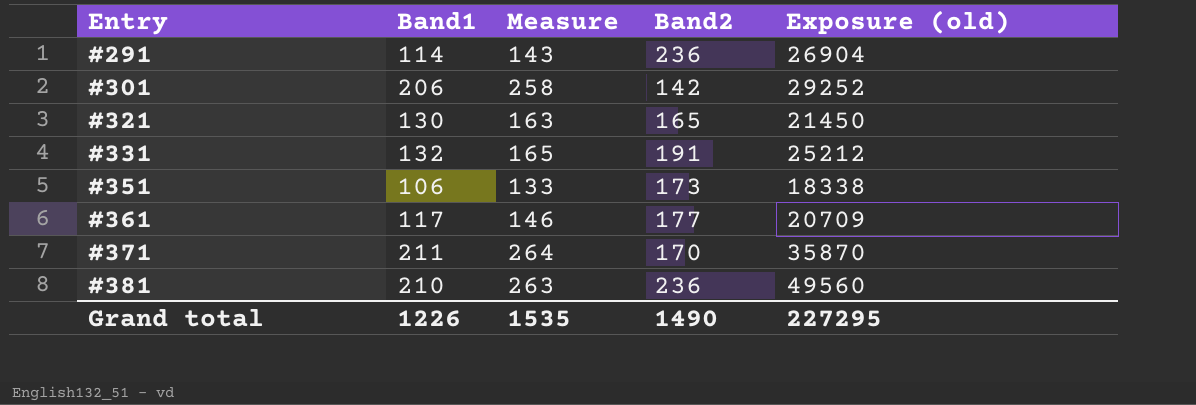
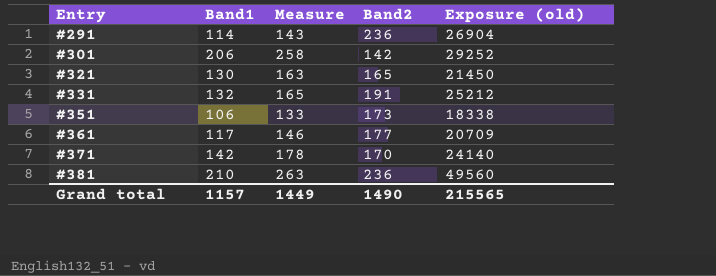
#371 | Band1: 211 -> 142
#371 | Measure: 264 -> 178
#371 | Exposure (old): 35870 -> 24140
Grand total | Band1: 1226 -> 1157
Grand total | Measure: 1535 -> 1449
Grand total | Exposure (old): 227295 -> 215565

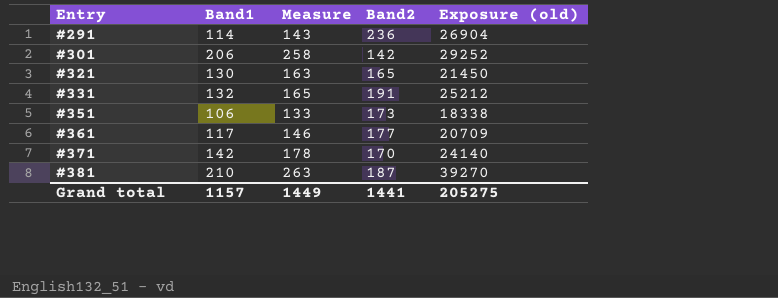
#381 | Band2: 236 -> 187
#381 | Exposure (old): 49560 -> 39270
Grand total | Band2: 1490 -> 1441
Grand total | Exposure (old): 215565 -> 205275

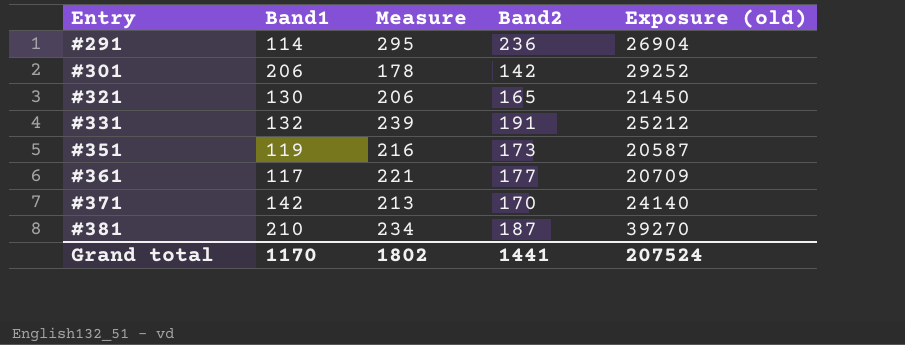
column Measure | formula: [Band1] * 1.25 -> [Band2] * 1.25
#351 | Band1: 106 -> 119
#351 | Exposure (old): 18338 -> 20587
Grand total | Band1: 1157 -> 1170
Grand total | Measure: 1449 -> 1802
Grand total | Exposure (old): 205275 -> 207524

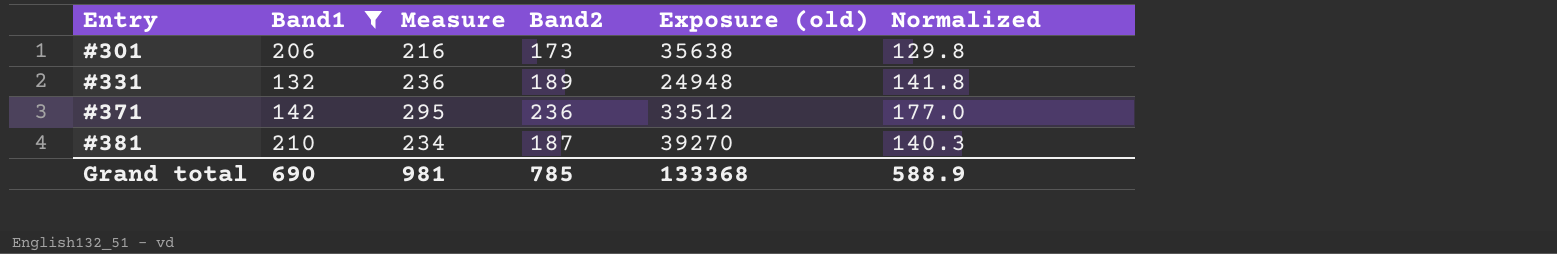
filter: none -> Band1 >= 132
column Normalized | formula: none -> [Band2] * 0.75
#301 | Measure: 178 -> 216
#301 | Band2: 142 -> 173
#301 | Exposure (old): 29252 -> 35638
#331 | Measure: 239 -> 236
#331 | Band2: 191 -> 189
#331 | Exposure (old): 25212 -> 24948
#371 | Measure: 213 -> 295
#371 | Band2: 170 -> 236
#371 | Exposure (old): 24140 -> 33512
Grand total | Band1: 1170 -> 690
Grand total | Measure: 1802 -> 981
Grand total | Band2: 1441 -> 785
Grand total | Exposure (old): 207524 -> 133368

